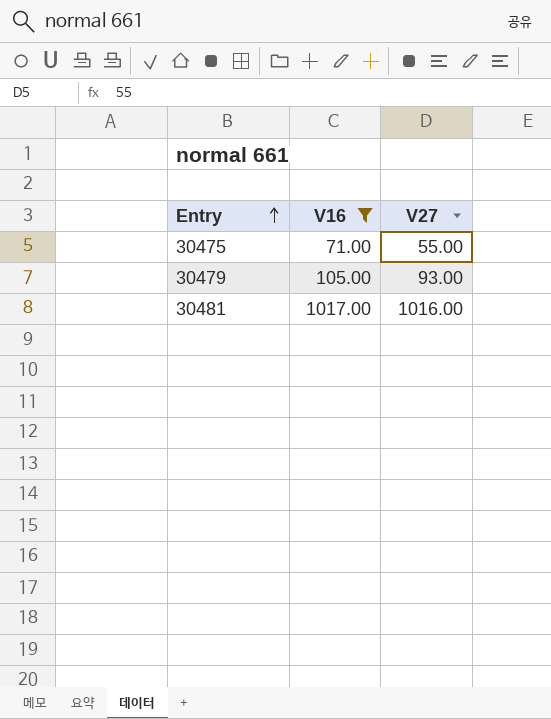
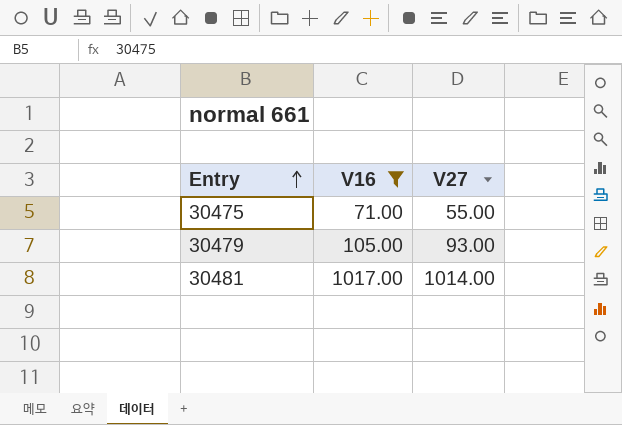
30481 | V27: 1016.00 -> 1014.00

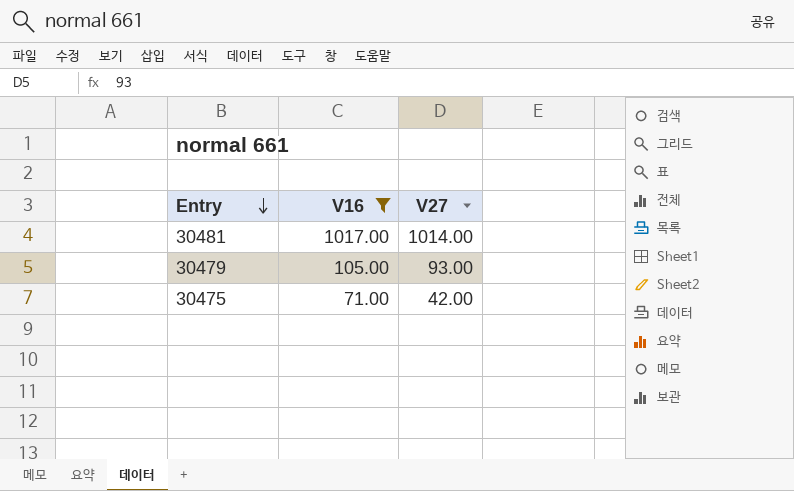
row order: Entry ascending -> Entry descending
30475 | V27: 55.00 -> 42.00

